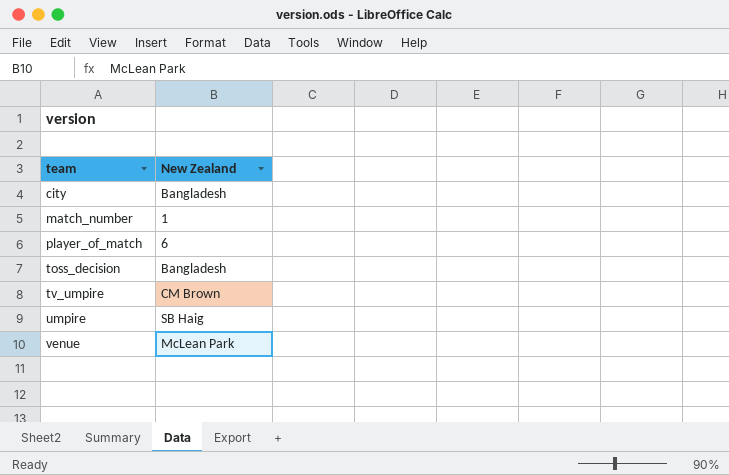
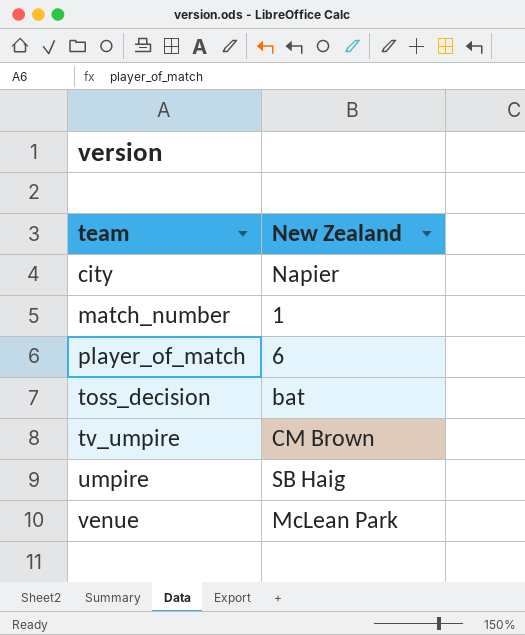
city | New Zealand: Bangladesh -> Napier
toss_decision | New Zealand: Bangladesh -> bat

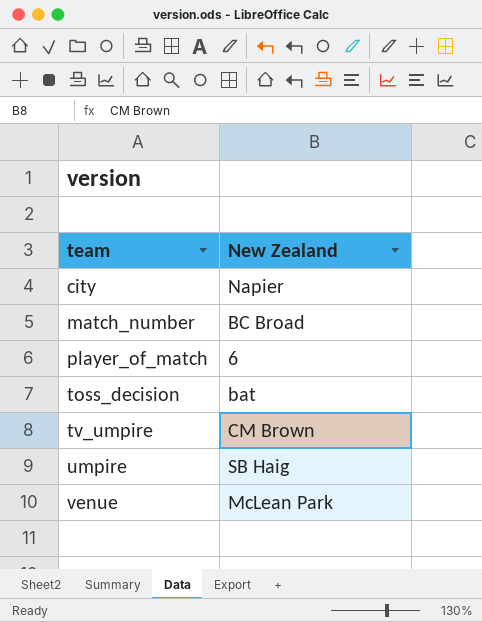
match_number | New Zealand: 1 -> BC Broad

